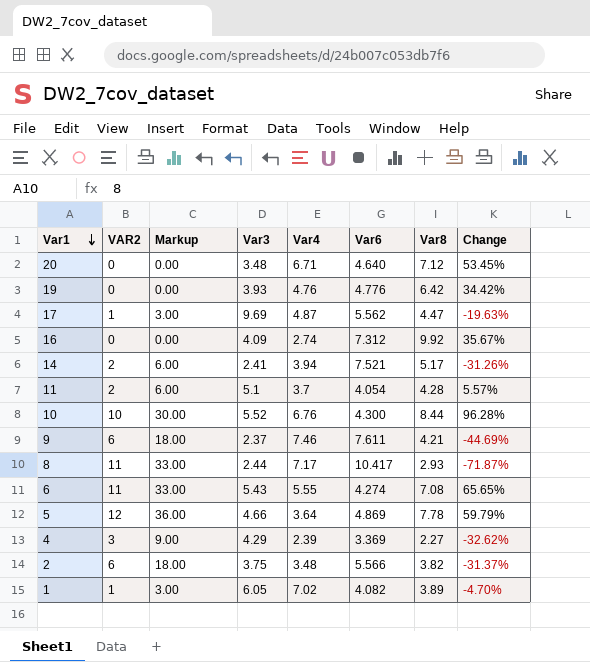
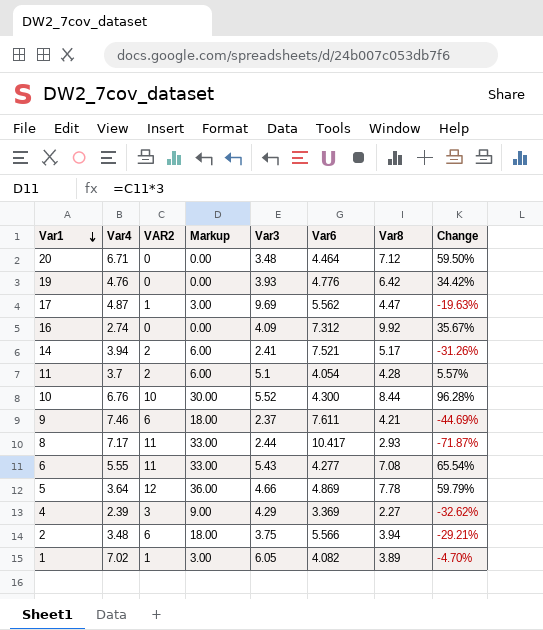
column Var4 | position: 5 -> 2
20 | Var6: 4.640 -> 4.464
20 | Change: 53.45% -> 59.50%
6 | Var6: 4.274 -> 4.277
6 | Change: 65.65% -> 65.54%
2 | Var8: 3.82 -> 3.94
2 | Change: -31.37% -> -29.21%

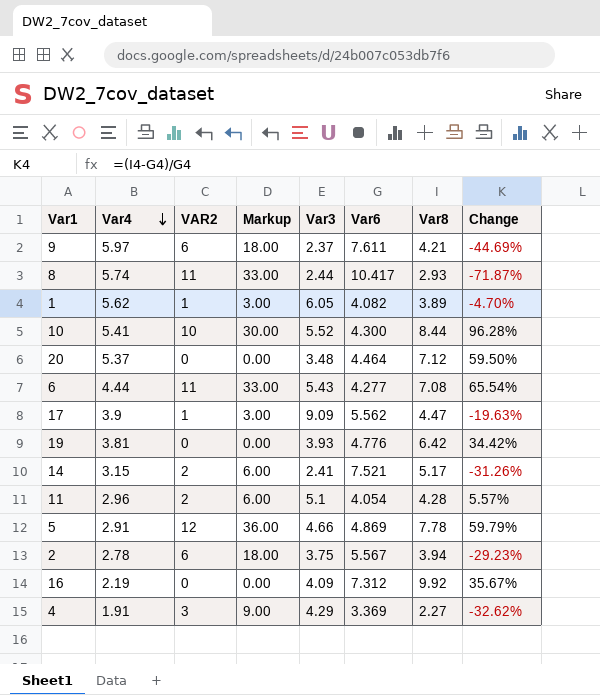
row order: Var1 descending -> Var4 descending
9 | Var4: 7.46 -> 5.97
8 | Var4: 7.17 -> 5.74
1 | Var4: 7.02 -> 5.62
10 | Var4: 6.76 -> 5.41
20 | Var4: 6.71 -> 5.37
6 | Var4: 5.55 -> 4.44
17 | Var4: 4.87 -> 3.9
17 | Var3: 9.69 -> 9.09
19 | Var4: 4.76 -> 3.81
14 | Var4: 3.94 -> 3.15
11 | Var4: 3.7 -> 2.96
5 | Var4: 3.64 -> 2.91
2 | Var4: 3.48 -> 2.78
2 | Var6: 5.566 -> 5.567
2 | Change: -29.21% -> -29.23%
16 | Var4: 2.74 -> 2.19
4 | Var4: 2.39 -> 1.91

